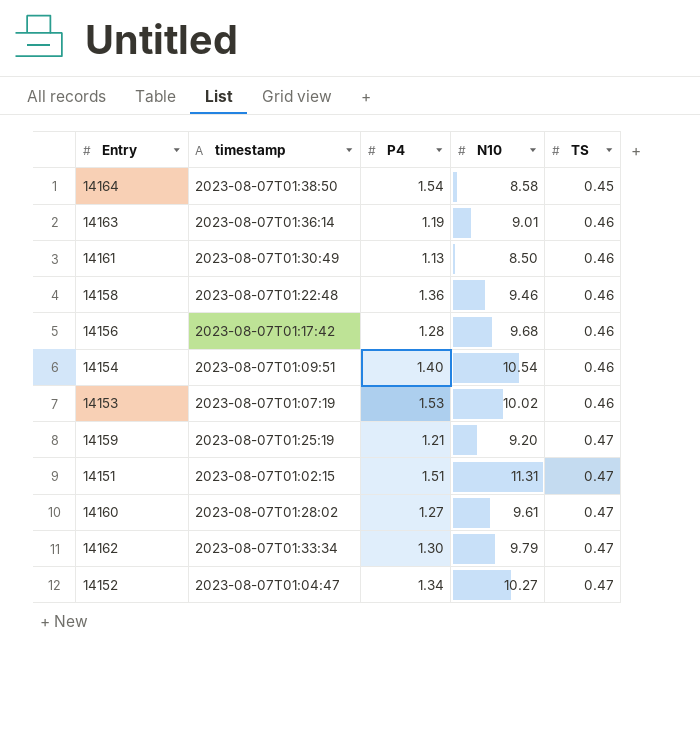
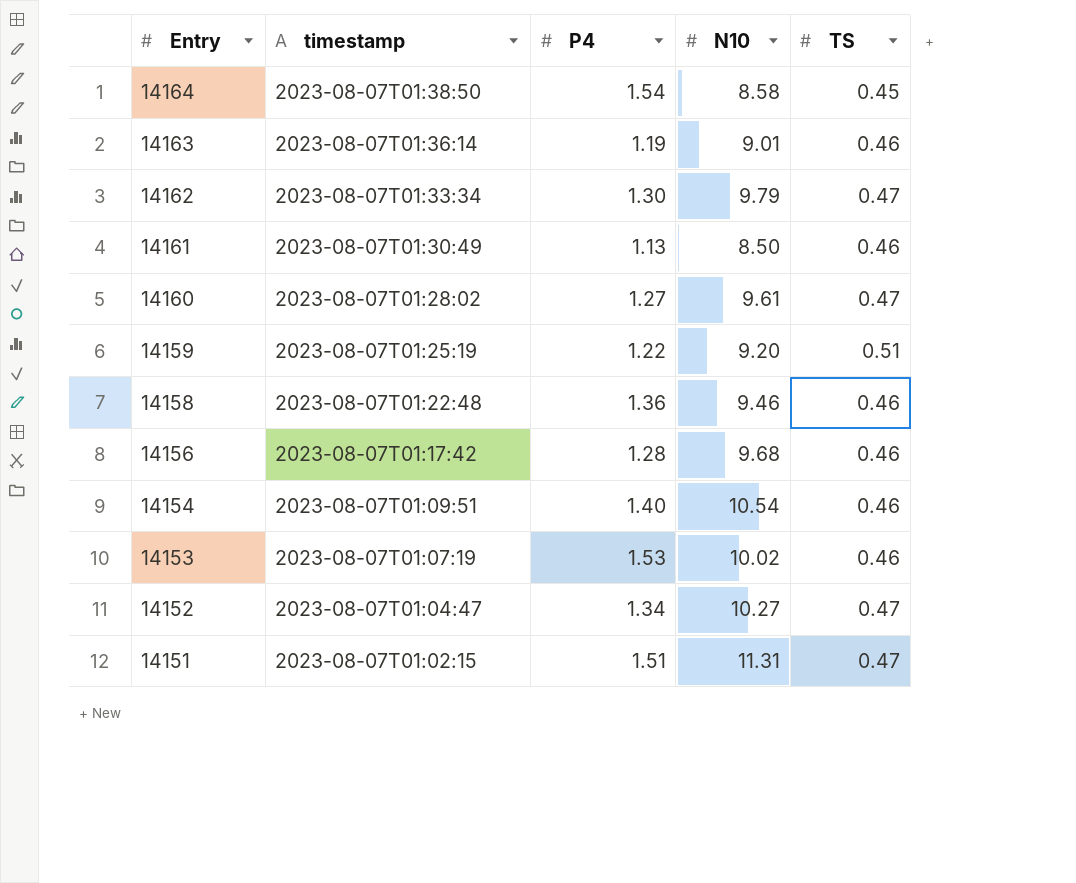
row order: TS ascending -> Entry descending
14159 | P4: 1.21 -> 1.22
14159 | TS: 0.47 -> 0.51

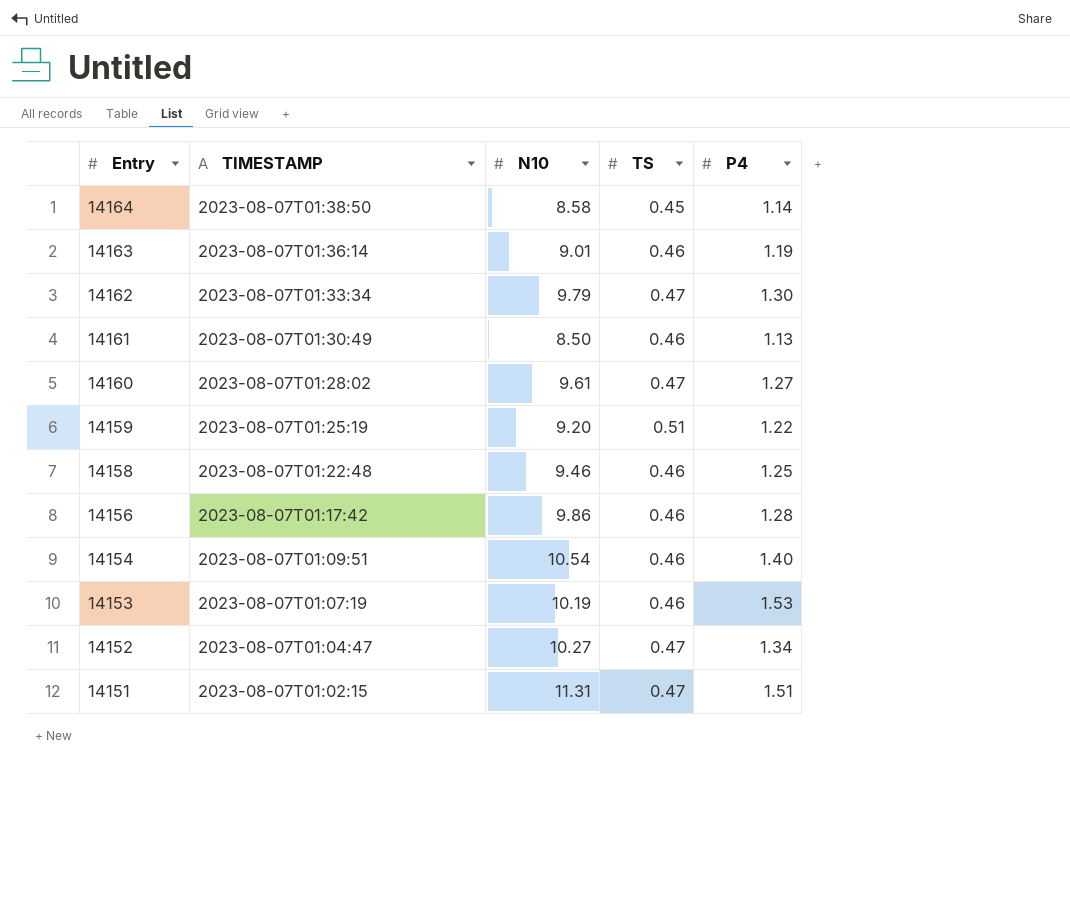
column name: timestamp -> TIMESTAMP
column P4 | position: 3 -> 5
14164 | P4: 1.54 -> 1.14
14158 | P4: 1.36 -> 1.25
14156 | N10: 9.68 -> 9.86
14153 | N10: 10.02 -> 10.19

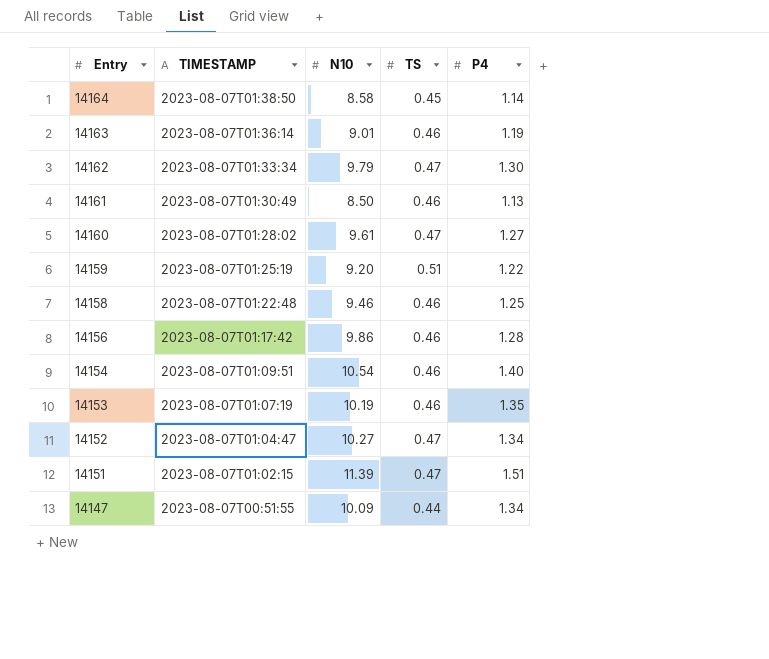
14153 | P4: 1.53 -> 1.35
14151 | N10: 11.31 -> 11.39
row 14147: none -> 2023-08-07T00:51:55 | 10.09 | 0.44 | 1.34

